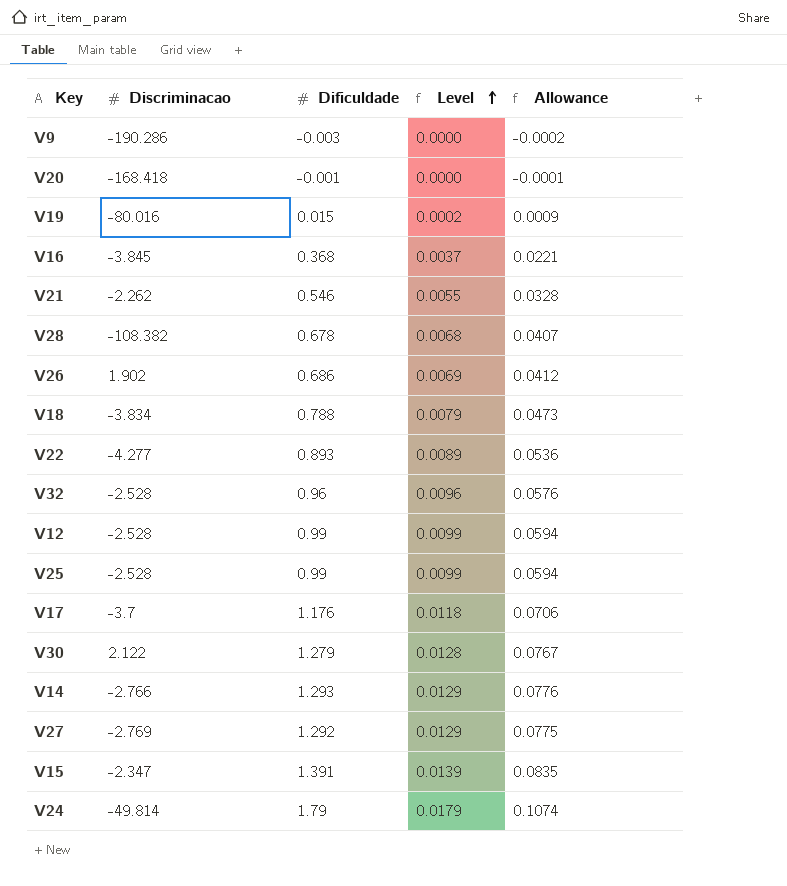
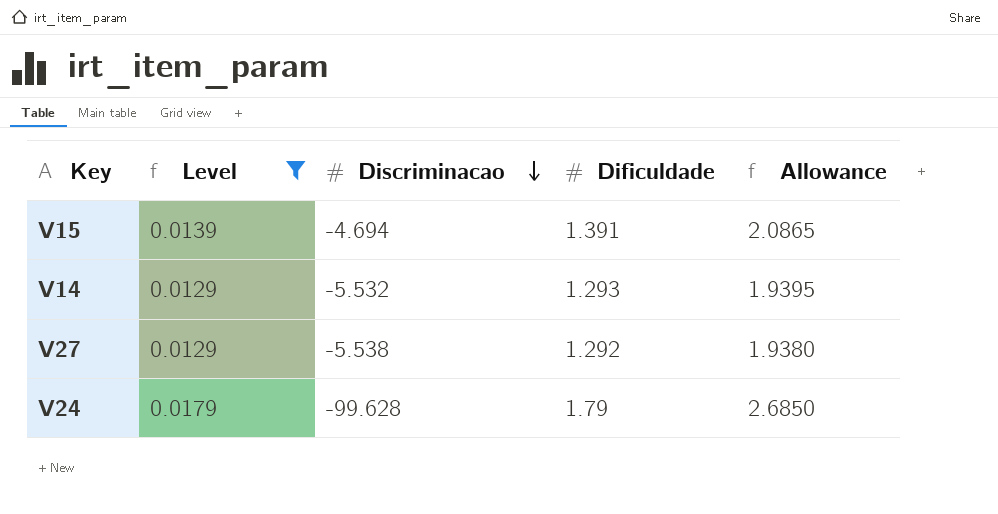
filter: none -> Level >= 0.0129
row order: Level ascending -> Discriminacao descending
column Level | position: 4 -> 2
column Allowance | formula: [Dificuldade] * 0.06 -> [Dificuldade] * 1.5
V15 | Discriminacao: -2.347 -> -4.694
V14 | Discriminacao: -2.766 -> -5.532
V27 | Discriminacao: -2.769 -> -5.538
V24 | Discriminacao: -49.814 -> -99.628

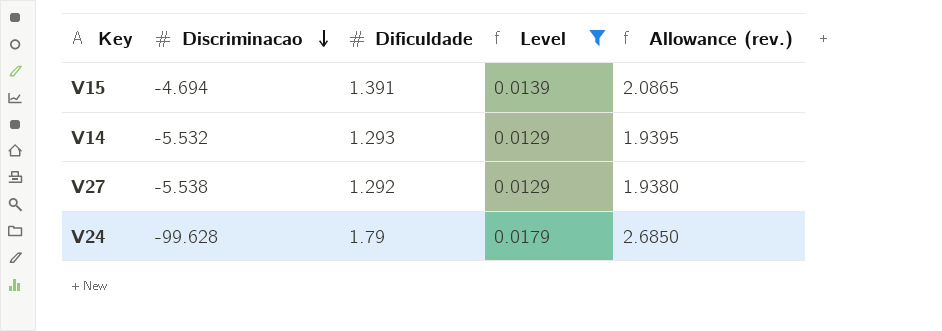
column Level | position: 2 -> 4
column name: Allowance -> Allowance (rev.)

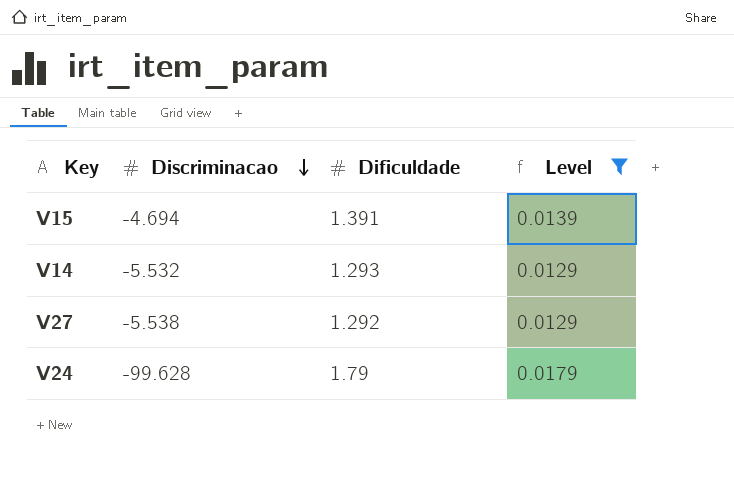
column Allowance (rev.) | formula: [Dificuldade] * 1.5 -> none

